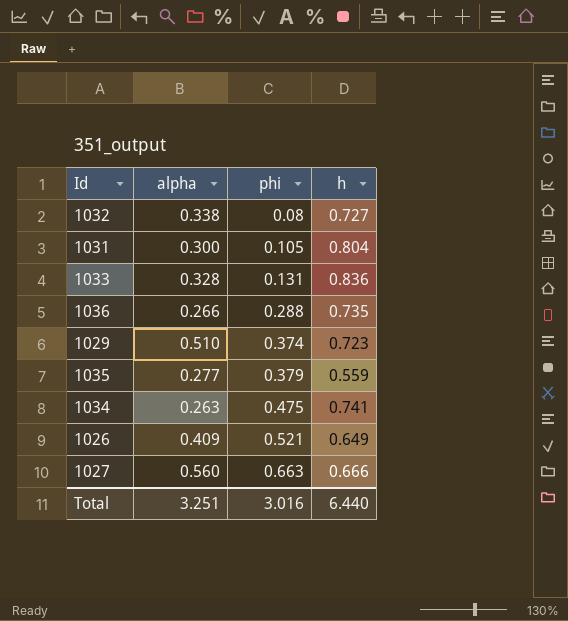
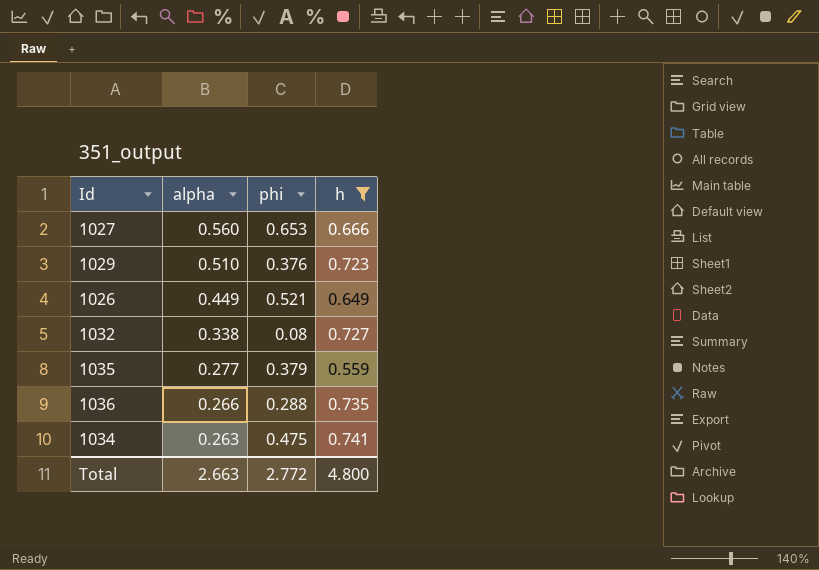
filter: none -> h <= 0.741
row order: phi ascending -> alpha descending
1027 | phi: 0.663 -> 0.653
1029 | phi: 0.374 -> 0.376
1026 | alpha: 0.409 -> 0.449
Total | alpha: 3.251 -> 2.663
Total | phi: 3.016 -> 2.772
Total | h: 6.440 -> 4.800

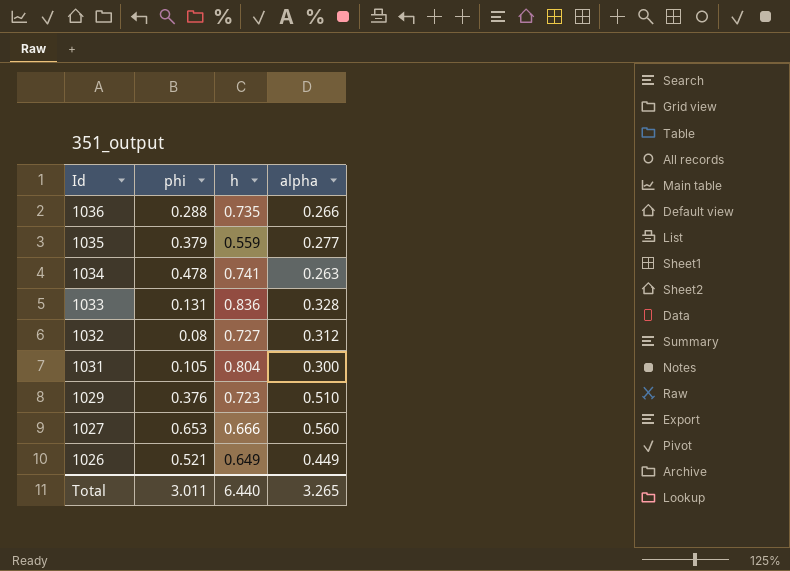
filter: h <= 0.741 -> none
row order: alpha descending -> Id descending
column alpha | position: 2 -> 4
1034 | phi: 0.475 -> 0.478
1032 | alpha: 0.338 -> 0.312
Total | phi: 2.772 -> 3.011
Total | h: 4.800 -> 6.440
Total | alpha: 2.663 -> 3.265

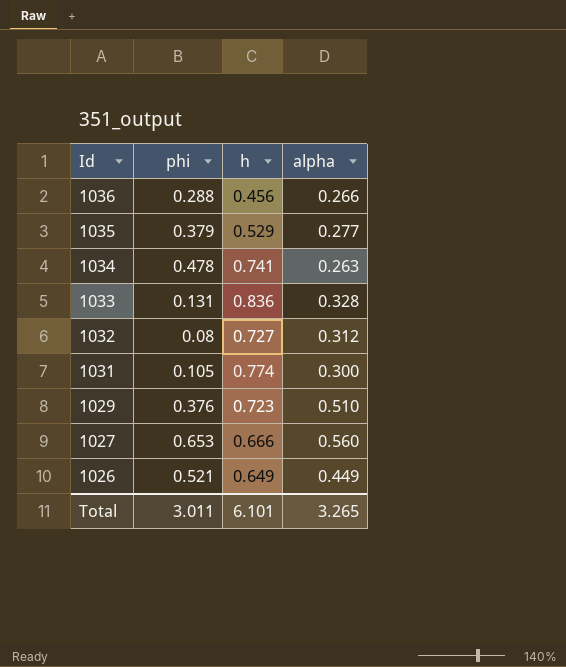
1036 | h: 0.735 -> 0.456
1035 | h: 0.559 -> 0.529
1031 | h: 0.804 -> 0.774
Total | h: 6.440 -> 6.101

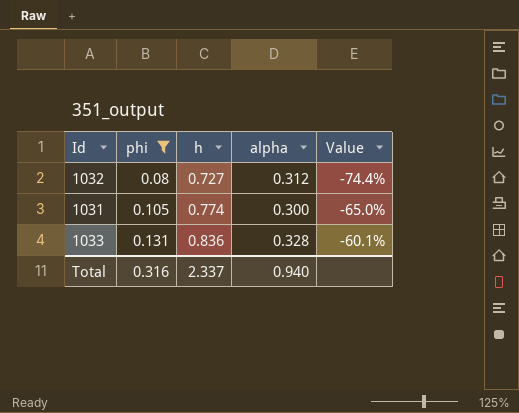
filter: none -> phi <= 0.131
row order: Id descending -> phi ascending
column Value | formula: none -> ([phi] - [alpha]) / [alpha]
Total | phi: 3.011 -> 0.316
Total | h: 6.101 -> 2.337
Total | alpha: 3.265 -> 0.940

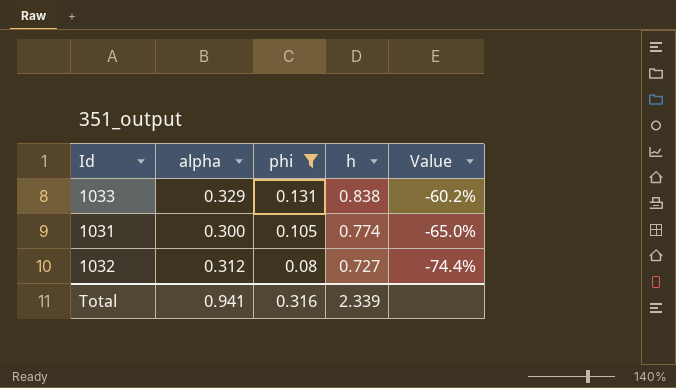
row order: phi ascending -> phi descending
column alpha | position: 4 -> 2
1033 | alpha: 0.328 -> 0.329
1033 | h: 0.836 -> 0.838
1033 | Value: -60.1% -> -60.2%
Total | alpha: 0.940 -> 0.941
Total | h: 2.337 -> 2.339

